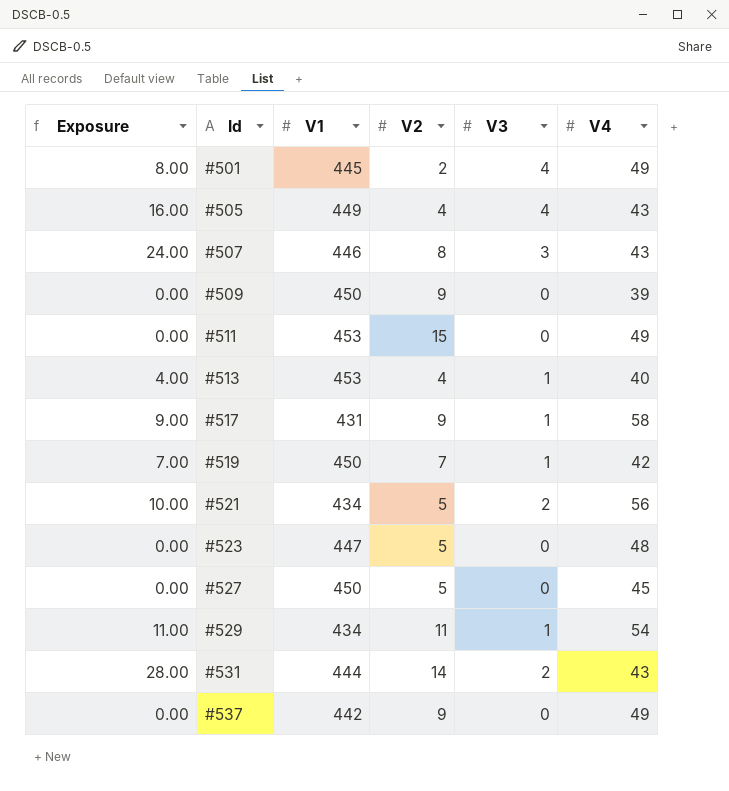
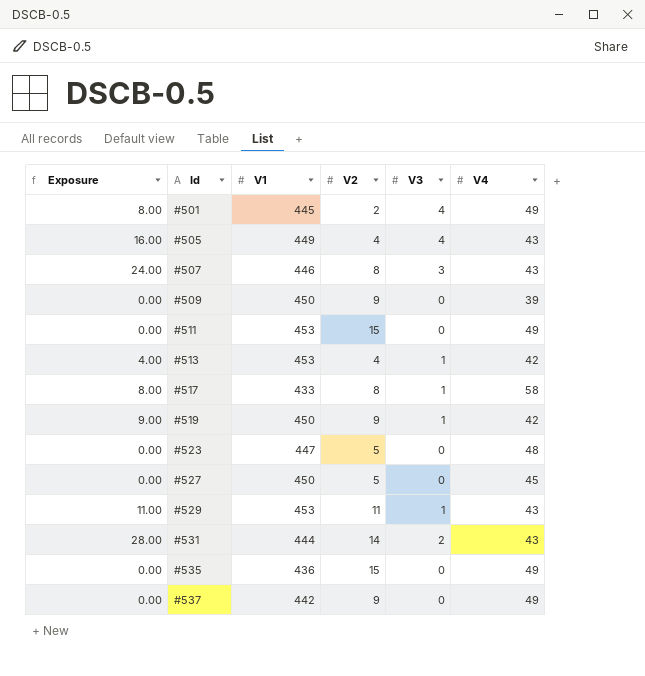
row #521: 10.00 | 434 | 5 | 2 | 56 -> none
#513 | V4: 40 -> 42
#517 | Exposure: 9.00 -> 8.00
#517 | V1: 431 -> 433
#517 | V2: 9 -> 8
#519 | Exposure: 7.00 -> 9.00
#519 | V2: 7 -> 9
#529 | V1: 434 -> 453
#529 | V4: 54 -> 43
row #535: none -> 0.00 | 436 | 15 | 0 | 49

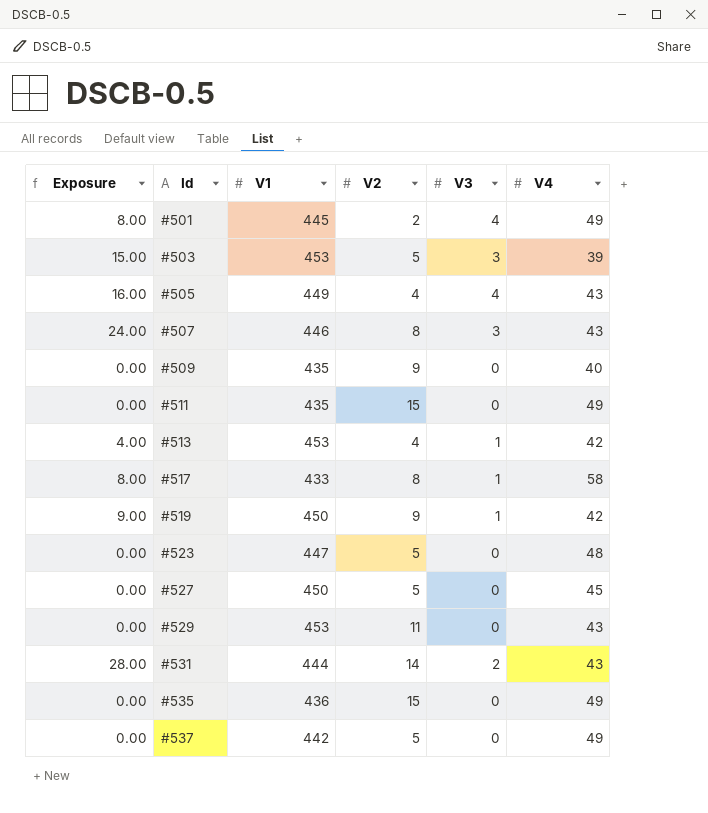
row #503: none -> 15.00 | 453 | 5 | 3 | 39
#509 | V1: 450 -> 435
#509 | V4: 39 -> 40
#511 | V1: 453 -> 435
#529 | Exposure: 11.00 -> 0.00
#529 | V3: 1 -> 0
#537 | V2: 9 -> 5

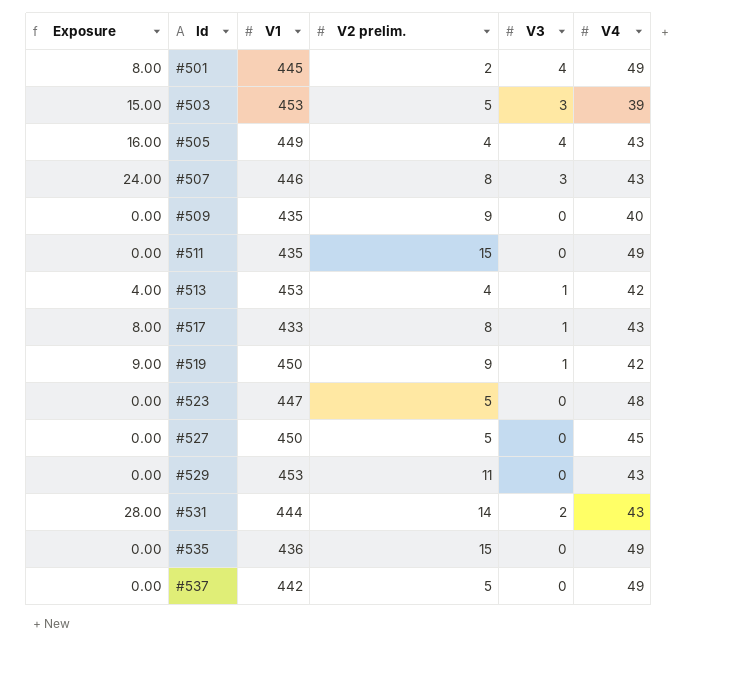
column name: V2 -> V2 prelim.
#517 | V4: 58 -> 43

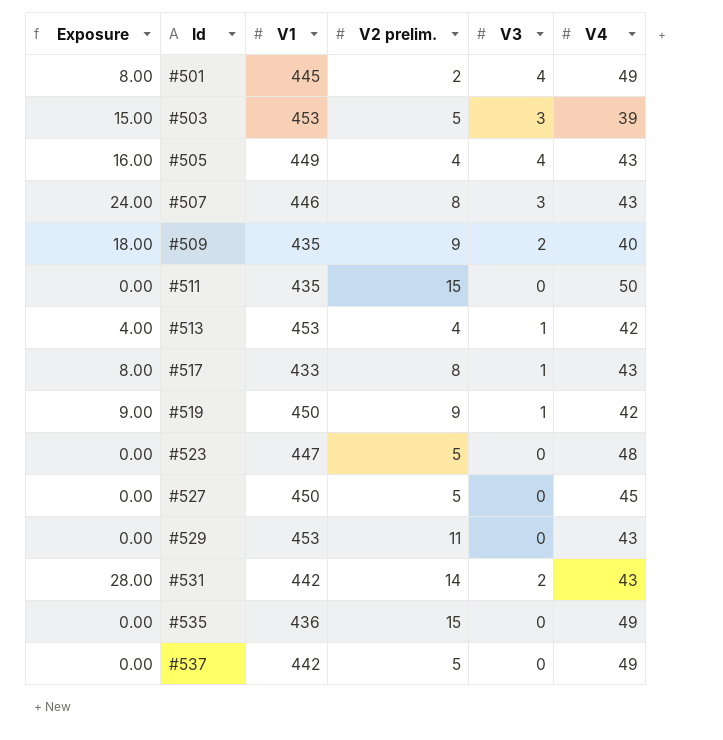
#509 | Exposure: 0.00 -> 18.00
#509 | V3: 0 -> 2
#511 | V4: 49 -> 50
#531 | V1: 444 -> 442

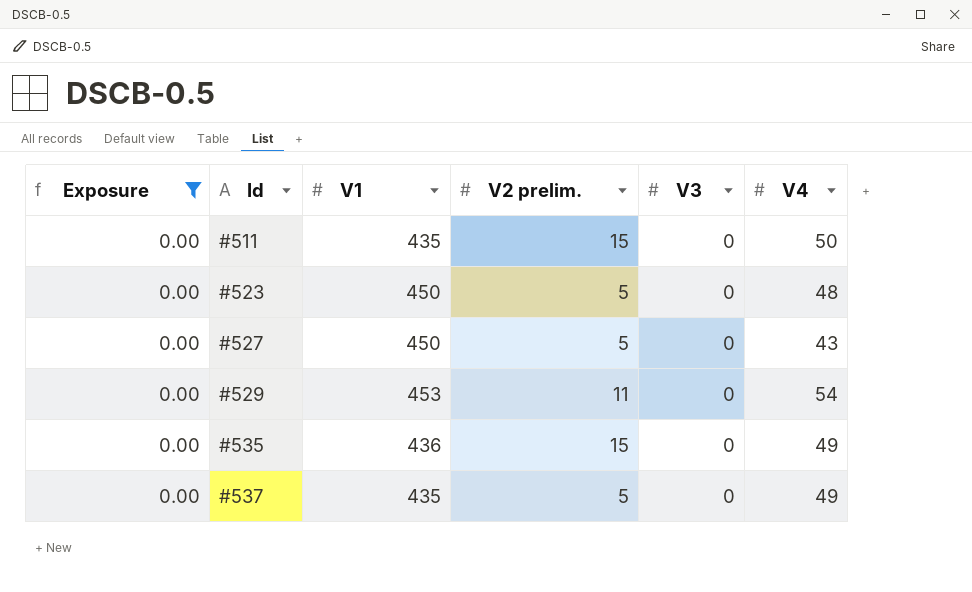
filter: none -> Exposure = 0.00
#523 | V1: 447 -> 450
#527 | V4: 45 -> 43
#529 | V4: 43 -> 54
#537 | V1: 442 -> 435

